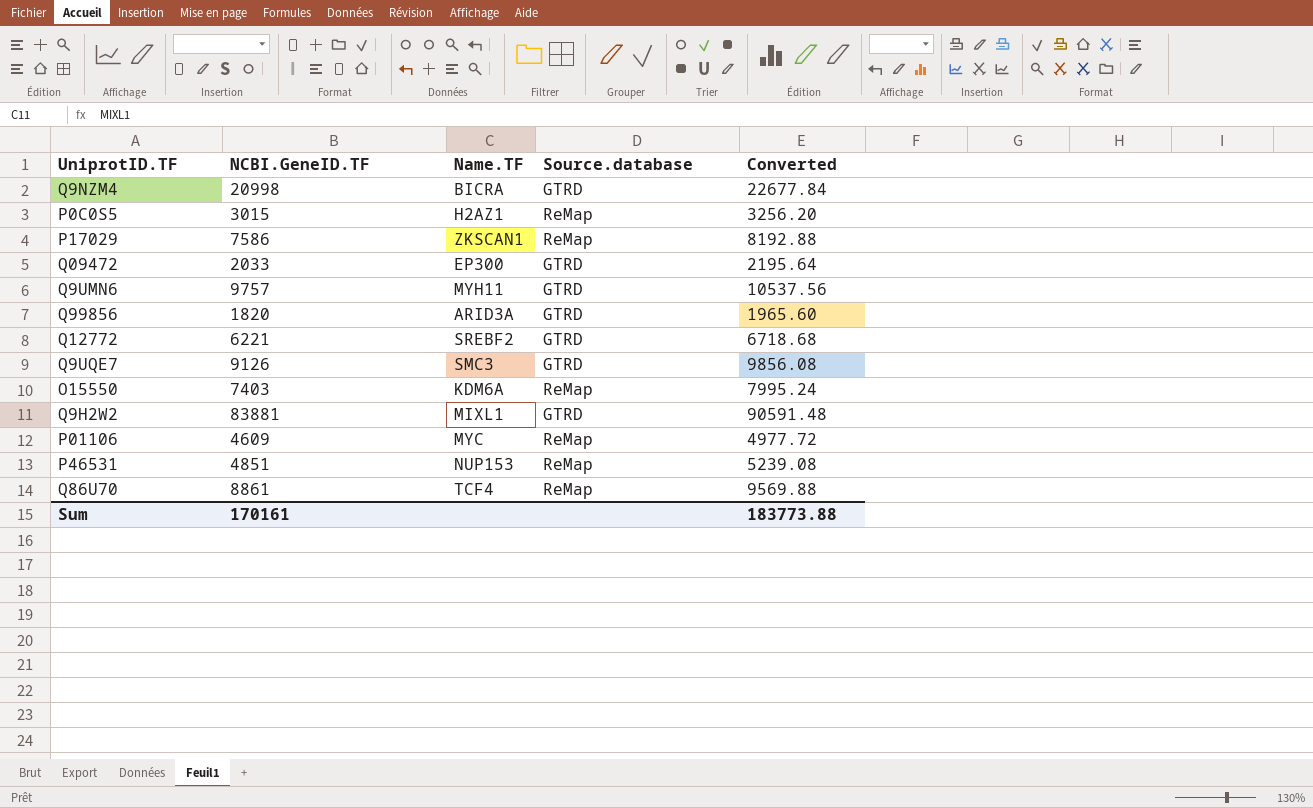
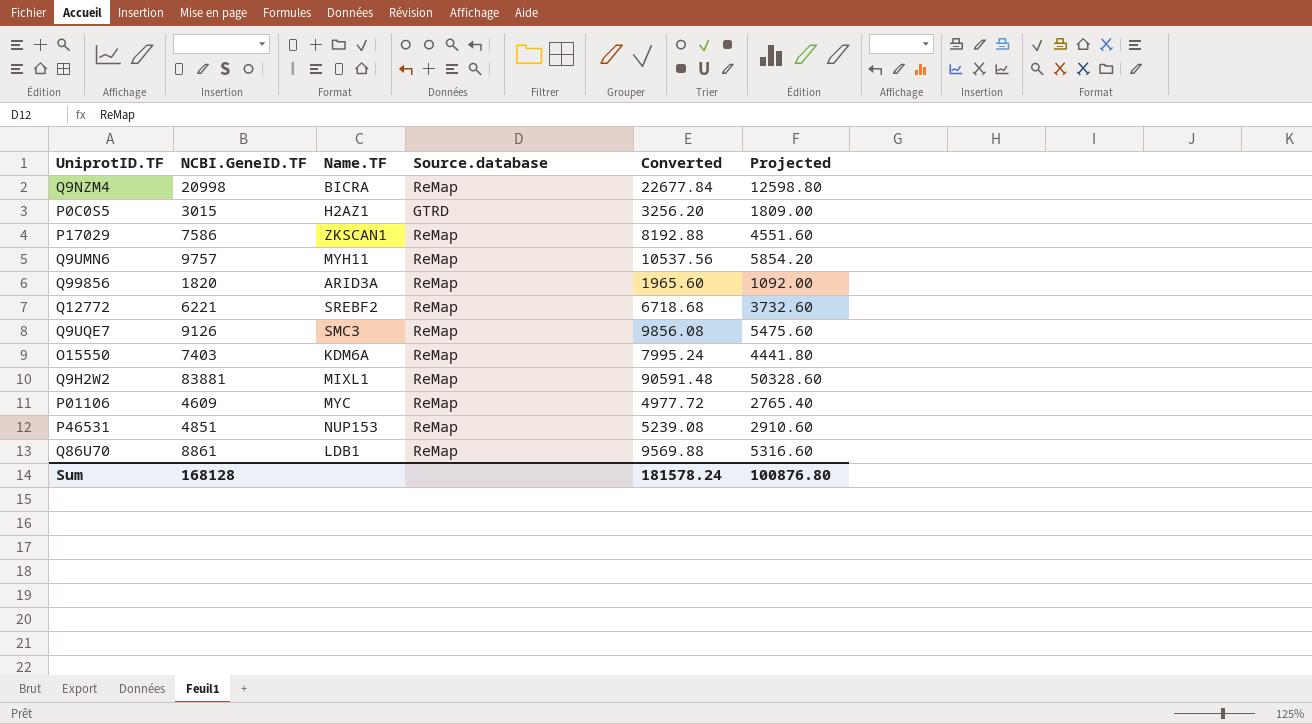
column Projected | formula: none -> [NCBI.GeneID.TF] * 0.6
row Q09472: 2033 | EP300 | GTRD | 2195.64 -> none
Q9NZM4 | Source.database: GTRD -> ReMap
P0C0S5 | Source.database: ReMap -> GTRD
Q9UMN6 | Source.database: GTRD -> ReMap
Q99856 | Source.database: GTRD -> ReMap
Q12772 | Source.database: GTRD -> ReMap
Q9UQE7 | Source.database: GTRD -> ReMap
Q9H2W2 | Source.database: GTRD -> ReMap
Q86U70 | Name.TF: TCF4 -> LDB1
Sum | NCBI.GeneID.TF: 170161 -> 168128
Sum | Converted: 183773.88 -> 181578.24

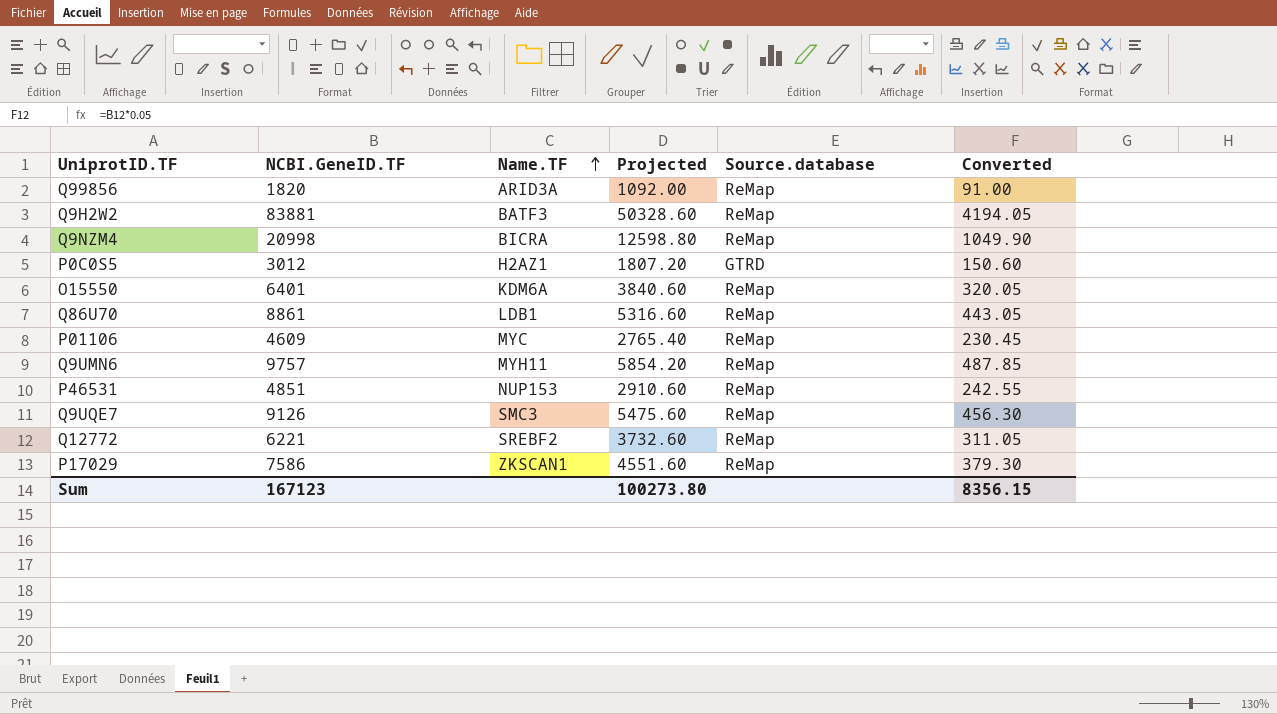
row order: none -> Name.TF ascending
column Projected | position: 6 -> 4
column Converted | formula: [NCBI.GeneID.TF] * 1.08 -> [NCBI.GeneID.TF] * 0.05
Q9H2W2 | Name.TF: MIXL1 -> BATF3
P0C0S5 | NCBI.GeneID.TF: 3015 -> 3012
P0C0S5 | Projected: 1809.00 -> 1807.20
O15550 | NCBI.GeneID.TF: 7403 -> 6401
O15550 | Projected: 4441.80 -> 3840.60
Sum | NCBI.GeneID.TF: 168128 -> 167123
Sum | Projected: 100876.80 -> 100273.80
Sum | Converted: 181578.24 -> 8356.15

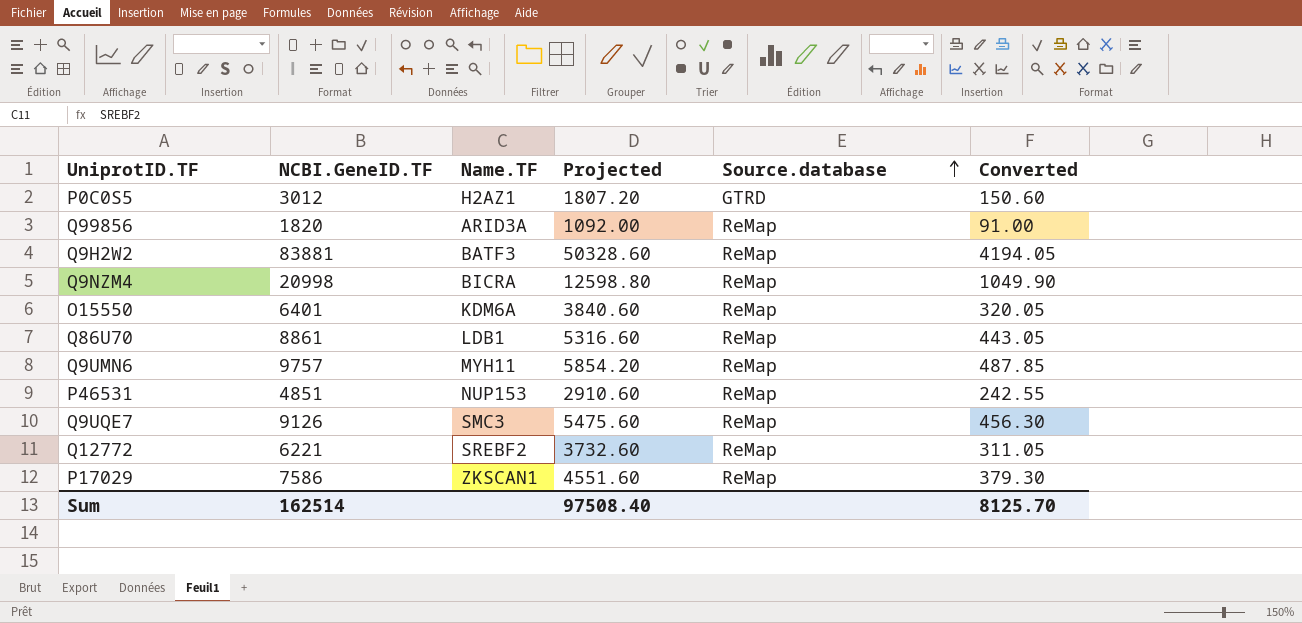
row order: Name.TF ascending -> Source.database ascending
row P01106: 4609 | MYC | 2765.40 | ReMap | 230.45 -> none
Sum | NCBI.GeneID.TF: 167123 -> 162514
Sum | Projected: 100273.80 -> 97508.40
Sum | Converted: 8356.15 -> 8125.70

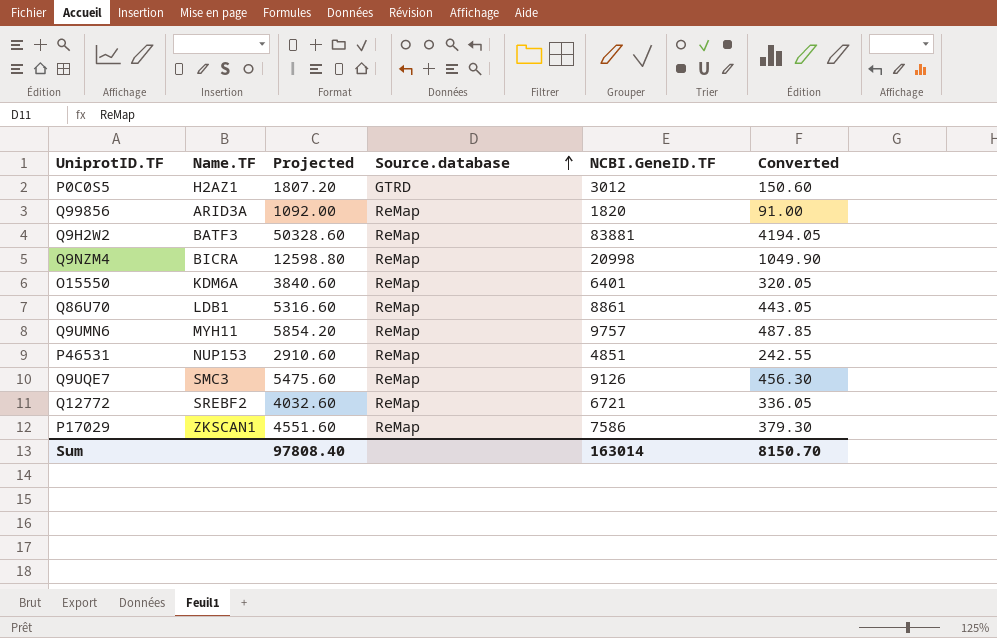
column NCBI.GeneID.TF | position: 2 -> 5
Q12772 | Projected: 3732.60 -> 4032.60
Q12772 | NCBI.GeneID.TF: 6221 -> 6721
Q12772 | Converted: 311.05 -> 336.05
Sum | Projected: 97508.40 -> 97808.40
Sum | NCBI.GeneID.TF: 162514 -> 163014
Sum | Converted: 8125.70 -> 8150.70

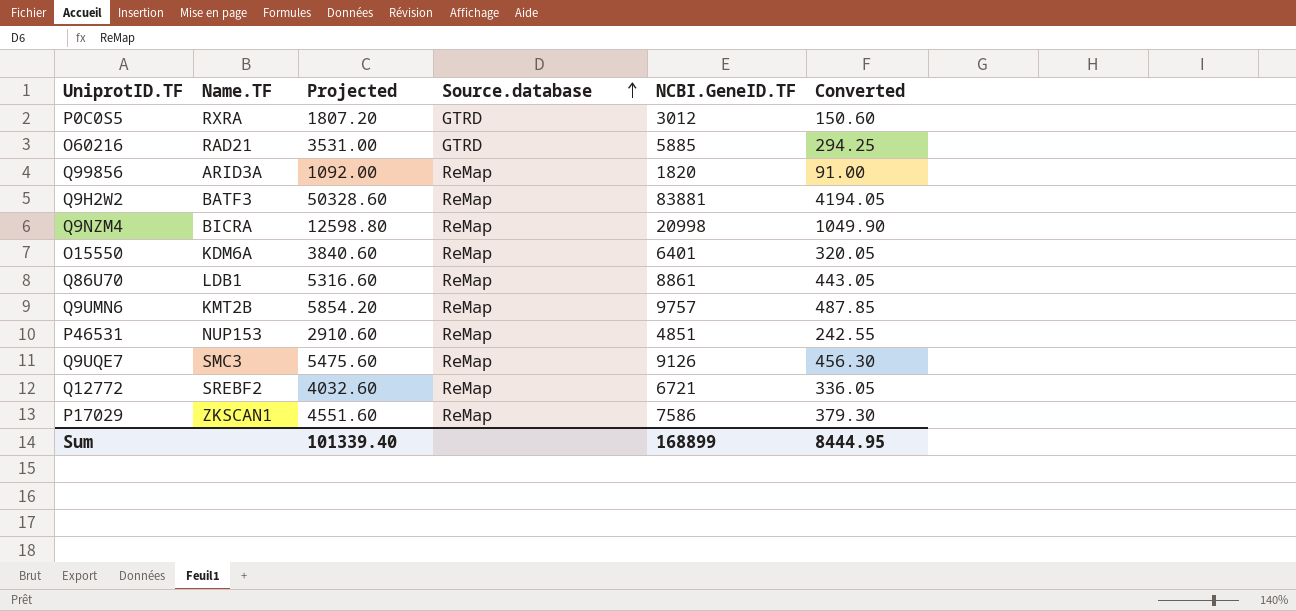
P0C0S5 | Name.TF: H2AZ1 -> RXRA
row O60216: none -> RAD21 | 3531.00 | GTRD | 5885 | 294.25
Q9UMN6 | Name.TF: MYH11 -> KMT2B
Sum | Projected: 97808.40 -> 101339.40
Sum | NCBI.GeneID.TF: 163014 -> 168899
Sum | Converted: 8150.70 -> 8444.95

